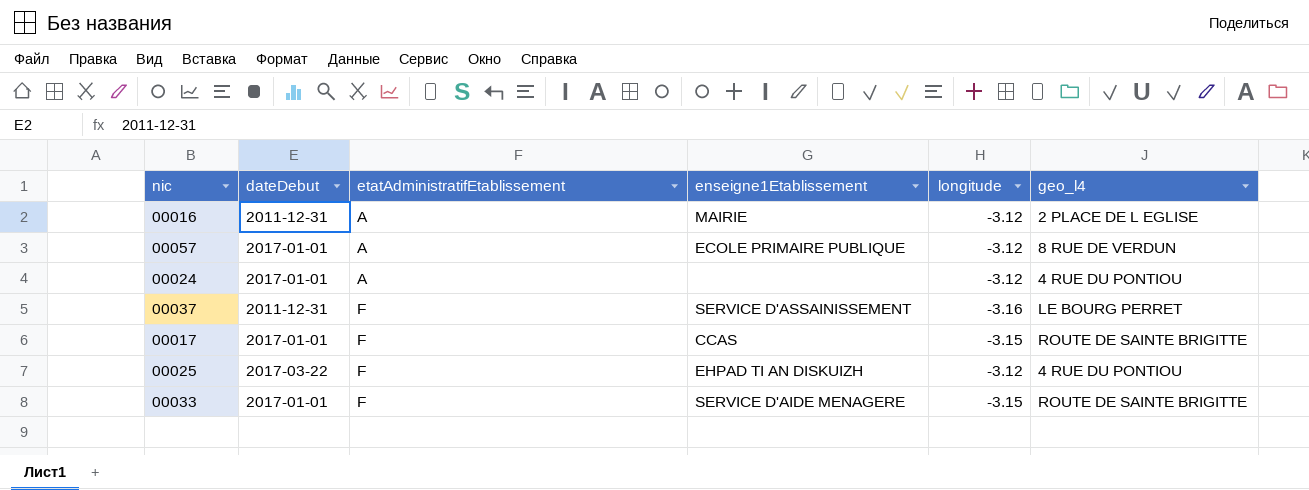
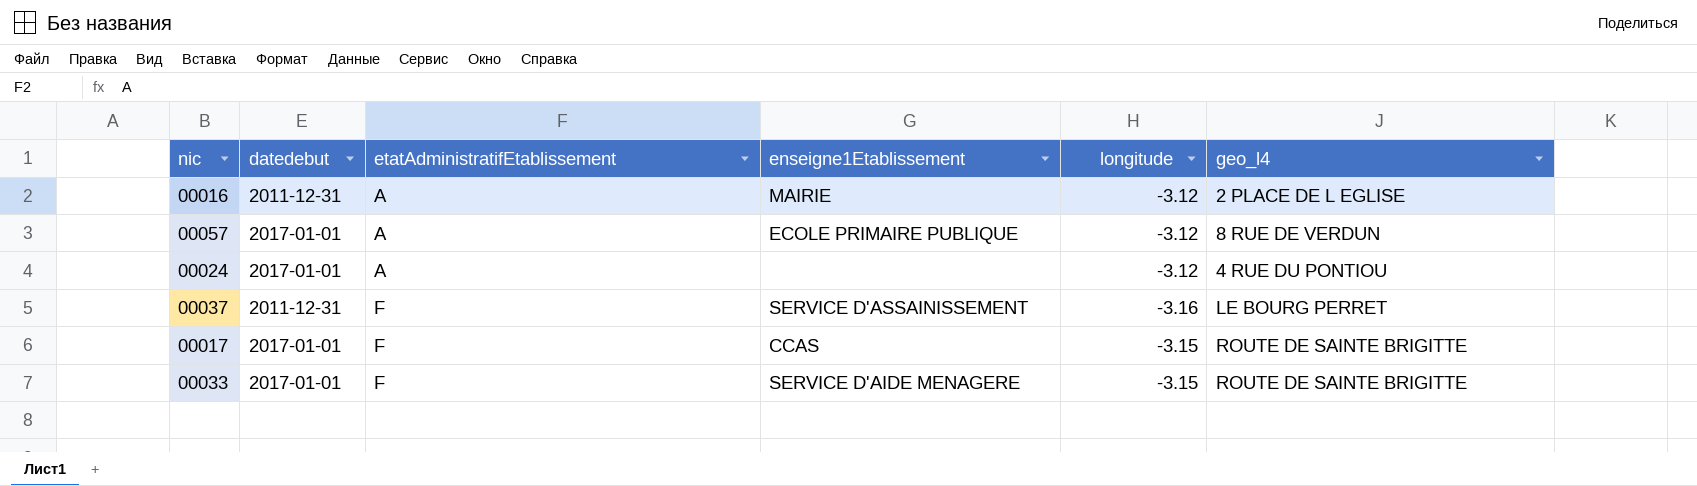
column name: dateDebut -> datedebut
row 00025: 2017-03-22 | F | EHPAD TI AN DISKUIZH | -3.12 | 4 RUE DU PONTIOU -> none

